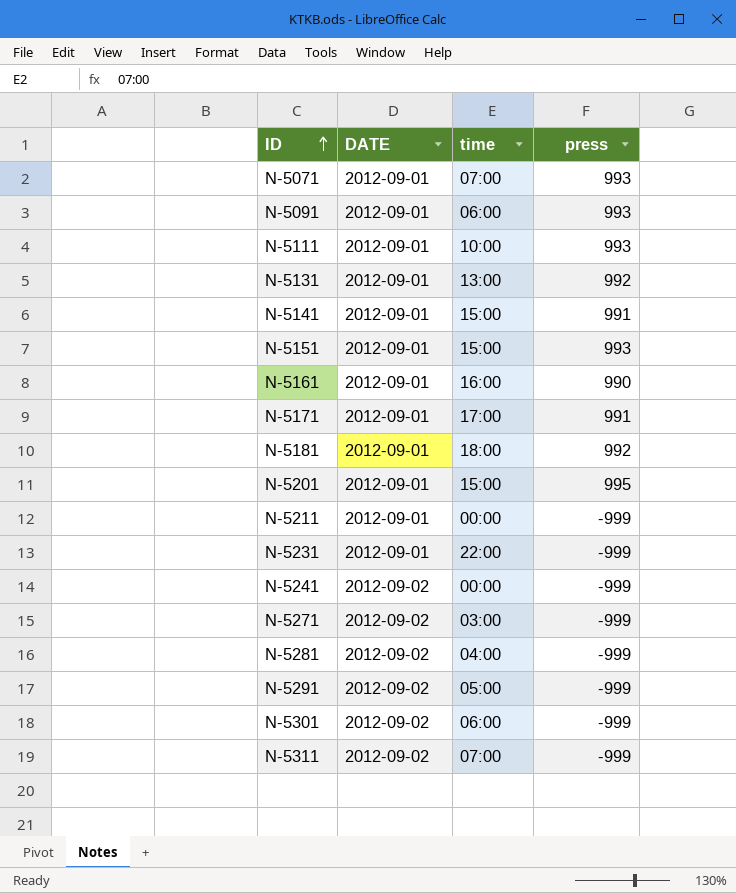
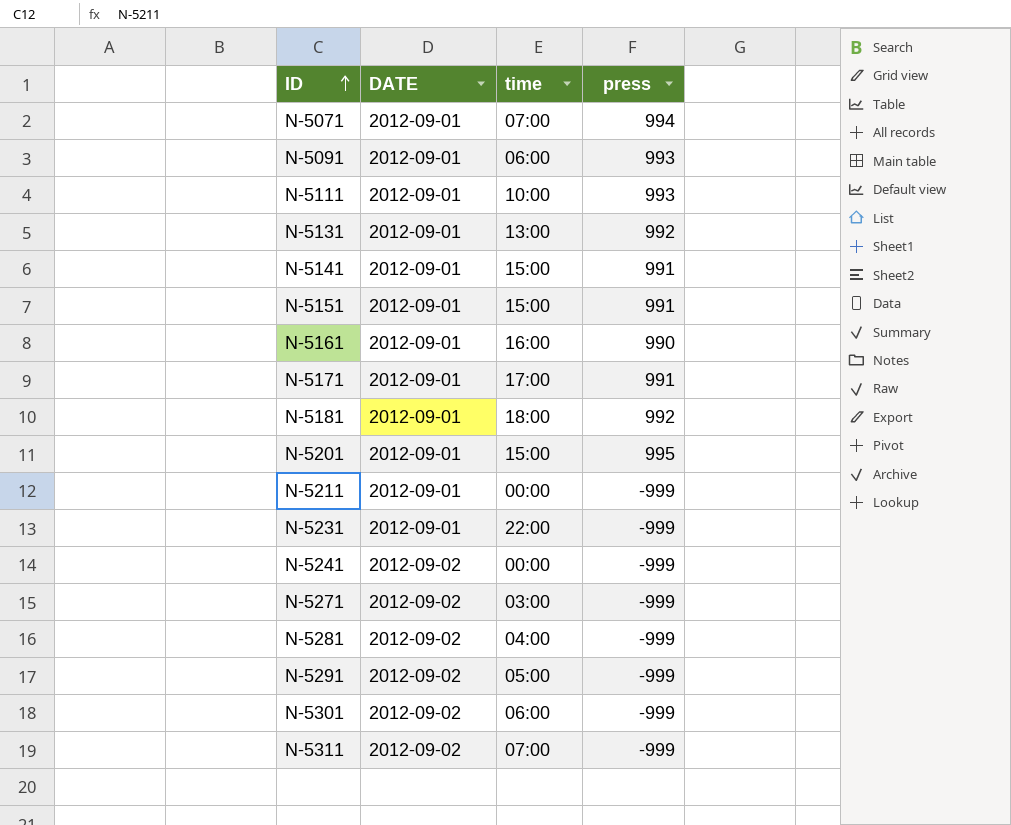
N-5071 | press: 993 -> 994
N-5151 | press: 993 -> 991

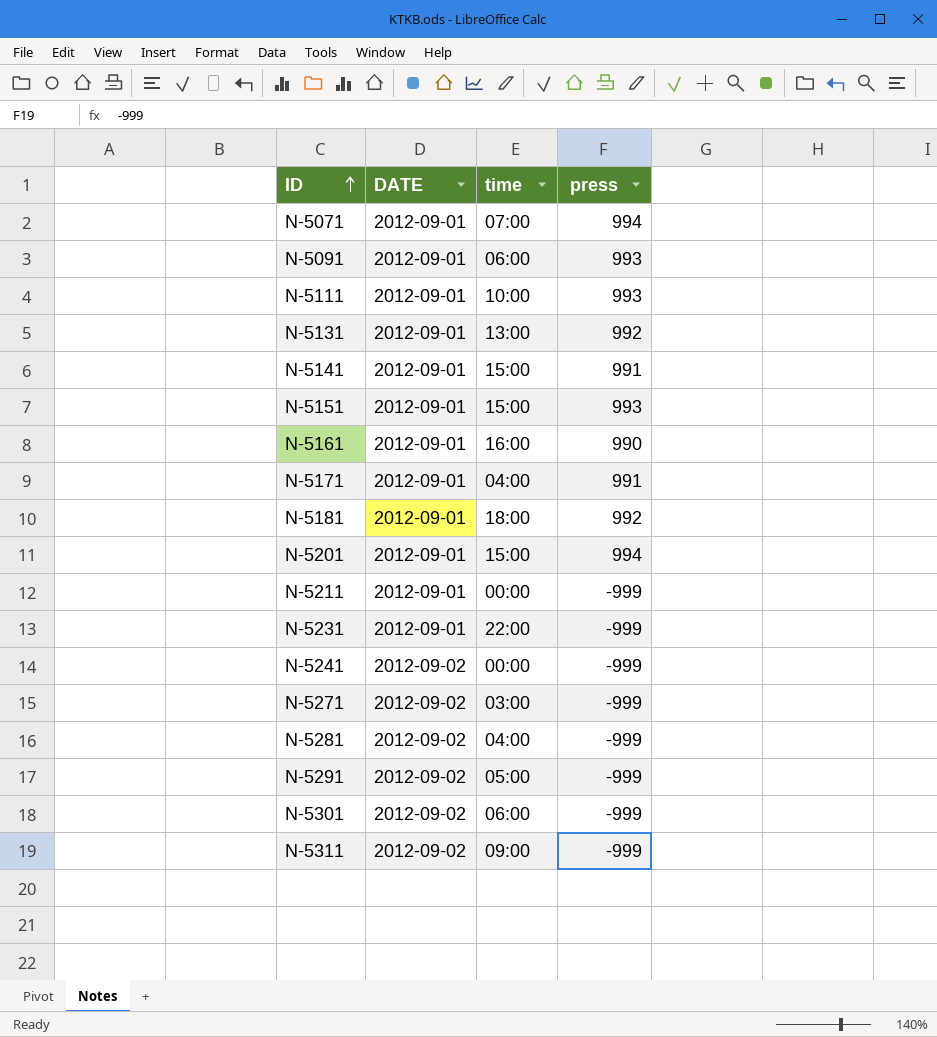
N-5151 | press: 991 -> 993
N-5171 | time: 17:00 -> 04:00
N-5201 | press: 995 -> 994
N-5311 | time: 07:00 -> 09:00

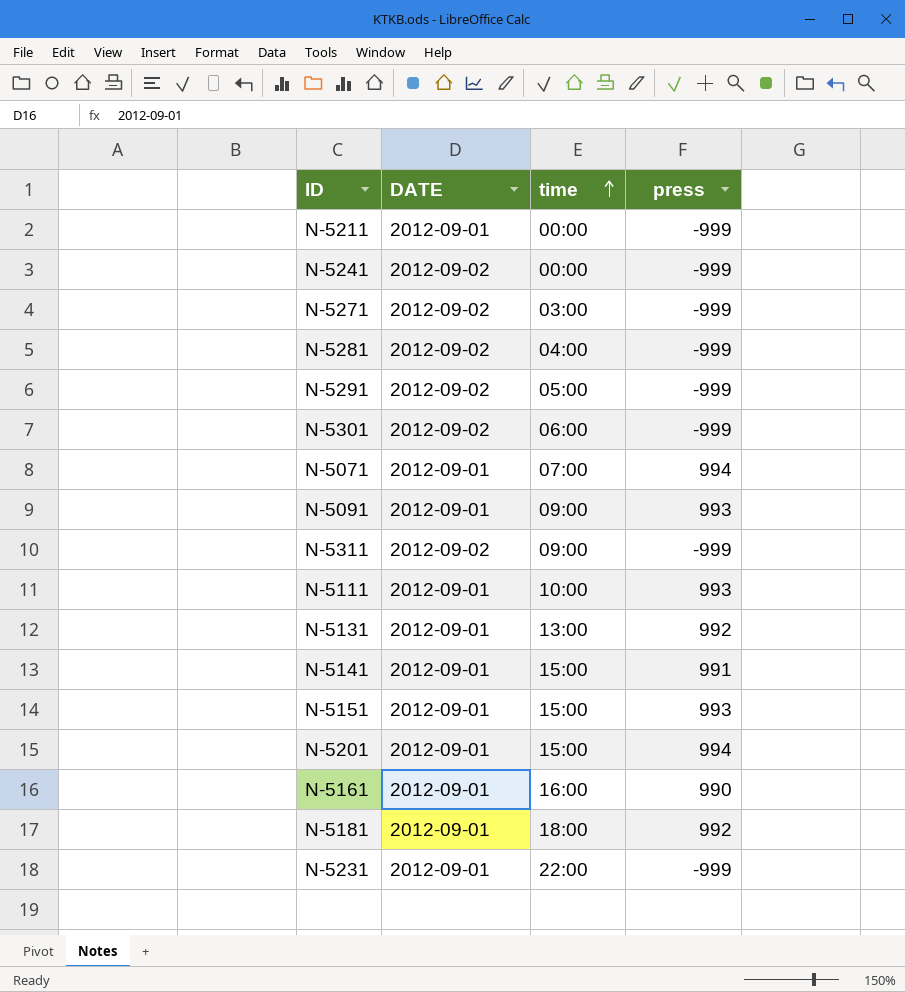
row order: ID ascending -> time ascending
row N-5171: 2012-09-01 | 04:00 | 991 -> none
N-5091 | time: 06:00 -> 09:00

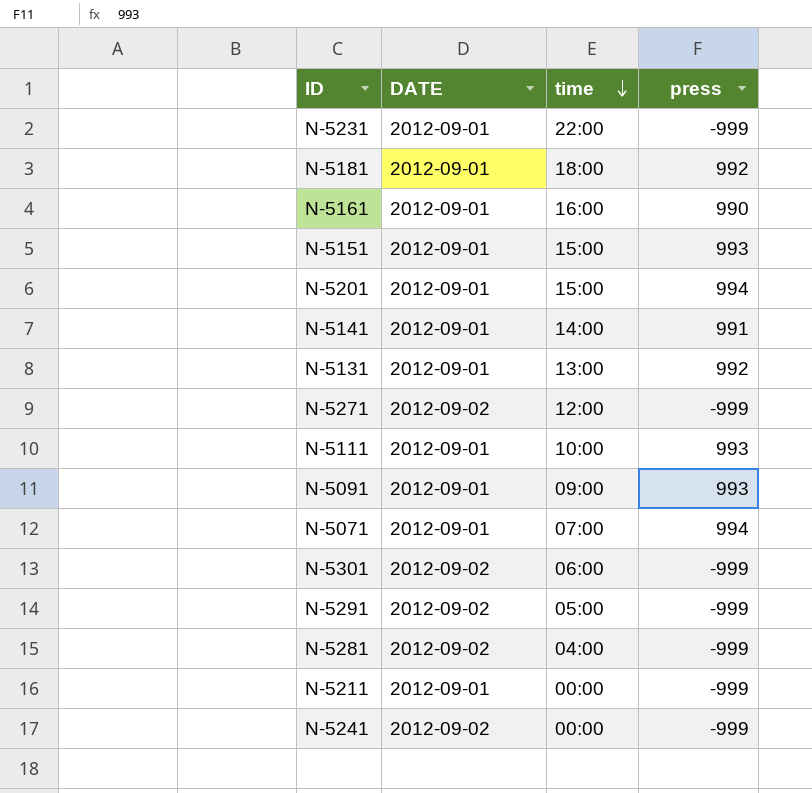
row order: time ascending -> time descending
row N-5311: 2012-09-02 | 09:00 | -999 -> none
N-5141 | time: 15:00 -> 14:00
N-5271 | time: 03:00 -> 12:00

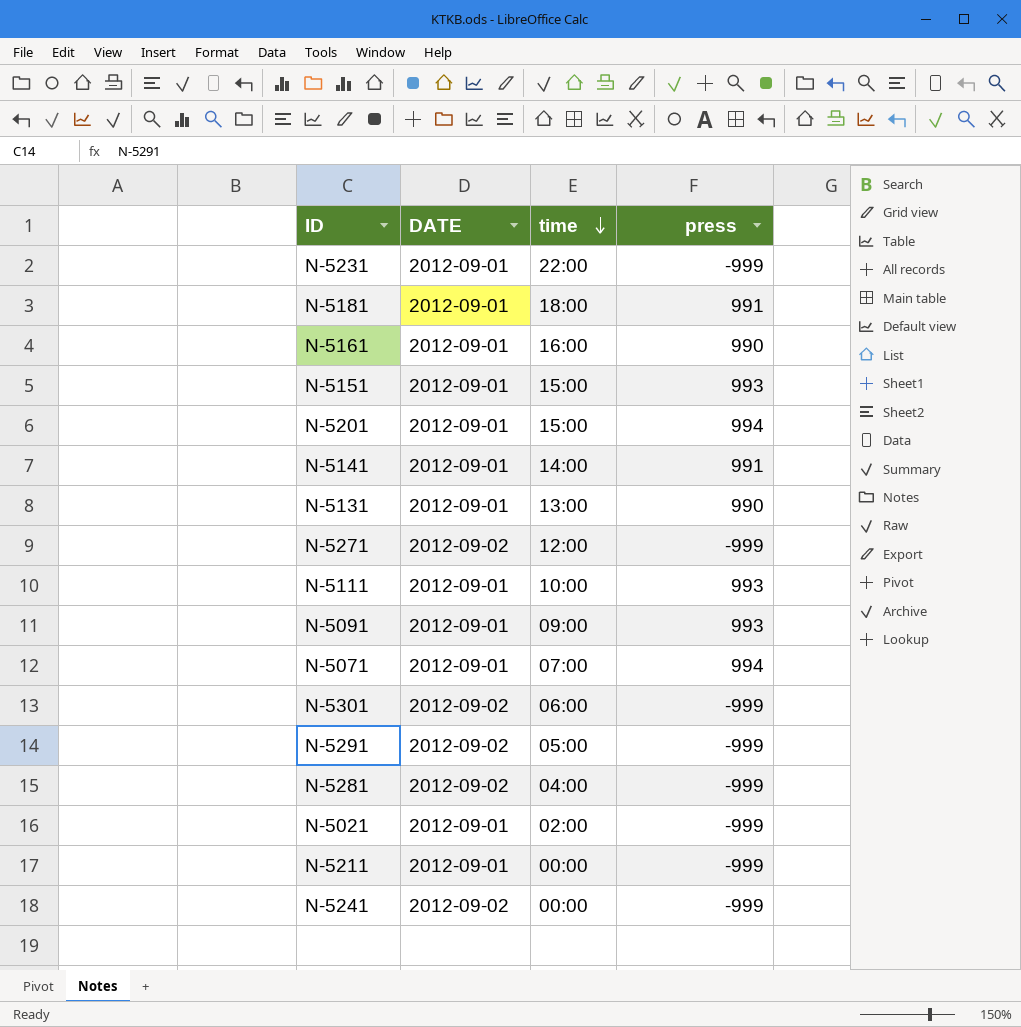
N-5181 | press: 992 -> 991
N-5131 | press: 992 -> 990
row N-5021: none -> 2012-09-01 | 02:00 | -999

